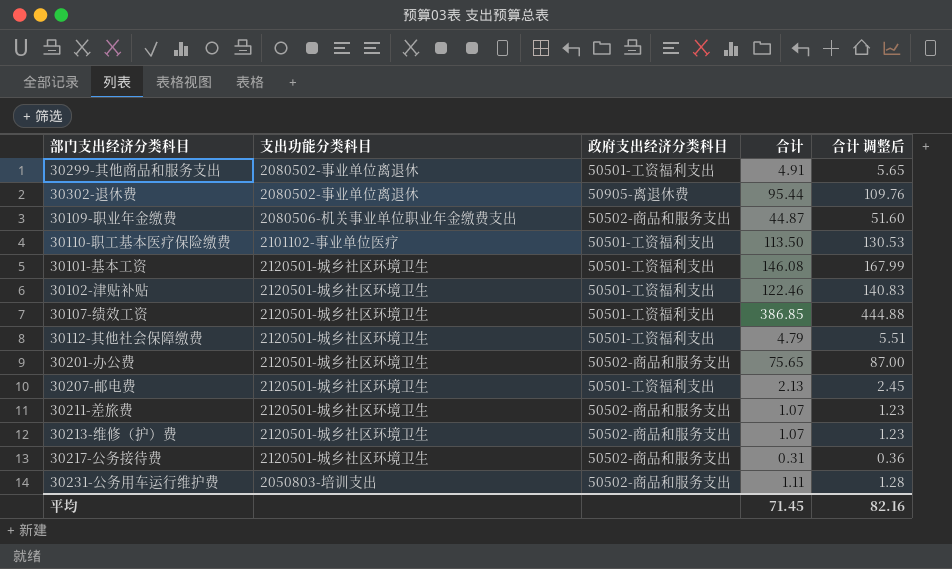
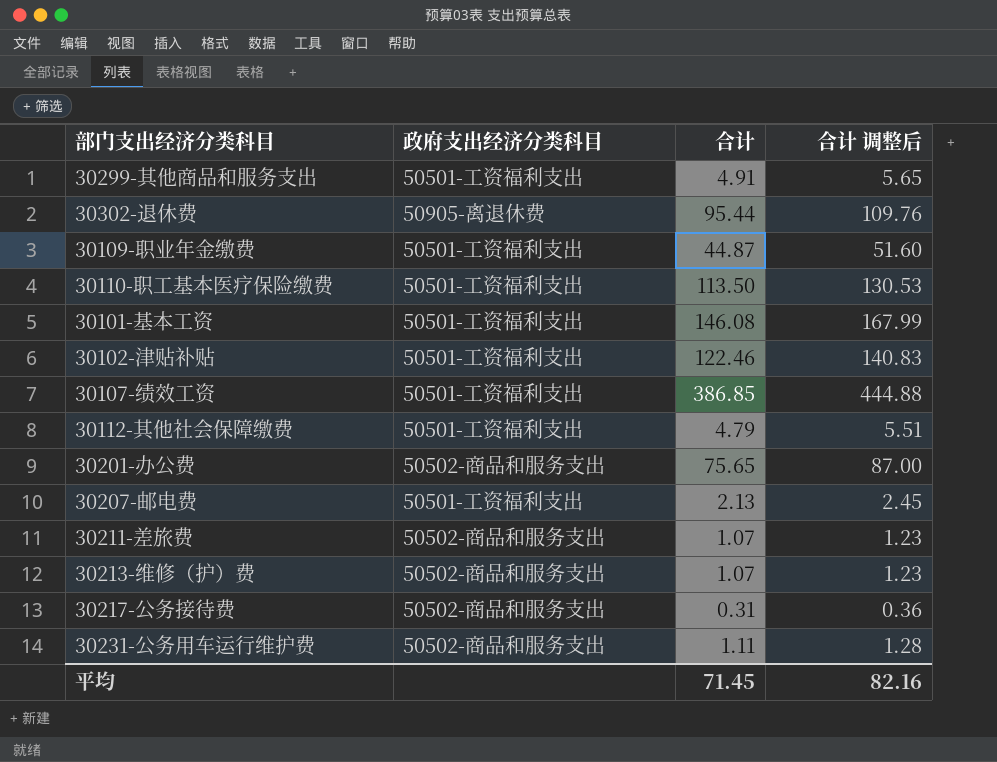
column 支出功能分类科目 | position: 2 -> none
30109-职业年金缴费 | 政府支出经济分类科目: 50502-商品和服务支出 -> 50501-工资福利支出

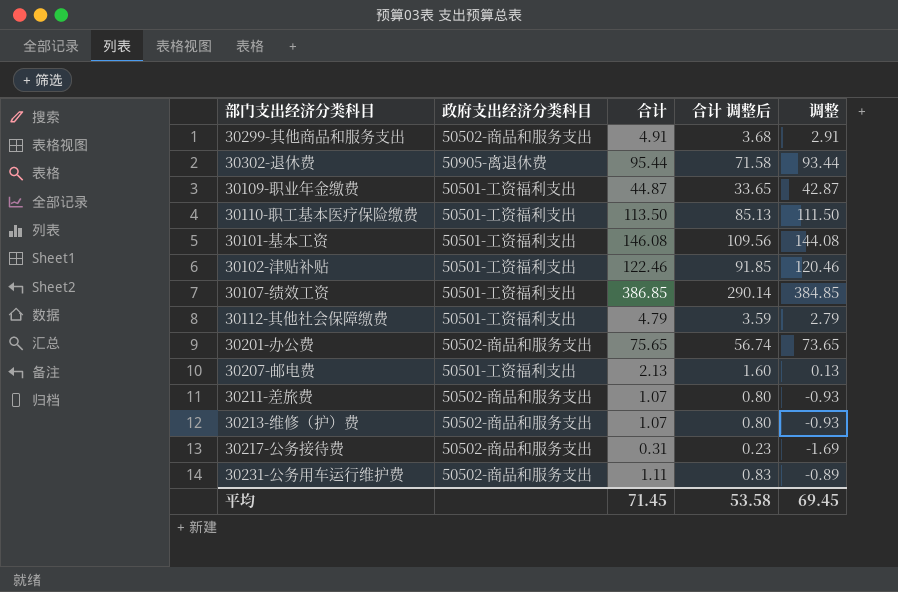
column 合计 调整后 | formula: [合计] * 1.15 -> [合计] * 0.75
column 调整 | formula: none -> [合计] - 2
30299-其他商品和服务支出 | 政府支出经济分类科目: 50501-工资福利支出 -> 50502-商品和服务支出
平均 | 合计 调整后: 82.16 -> 53.58

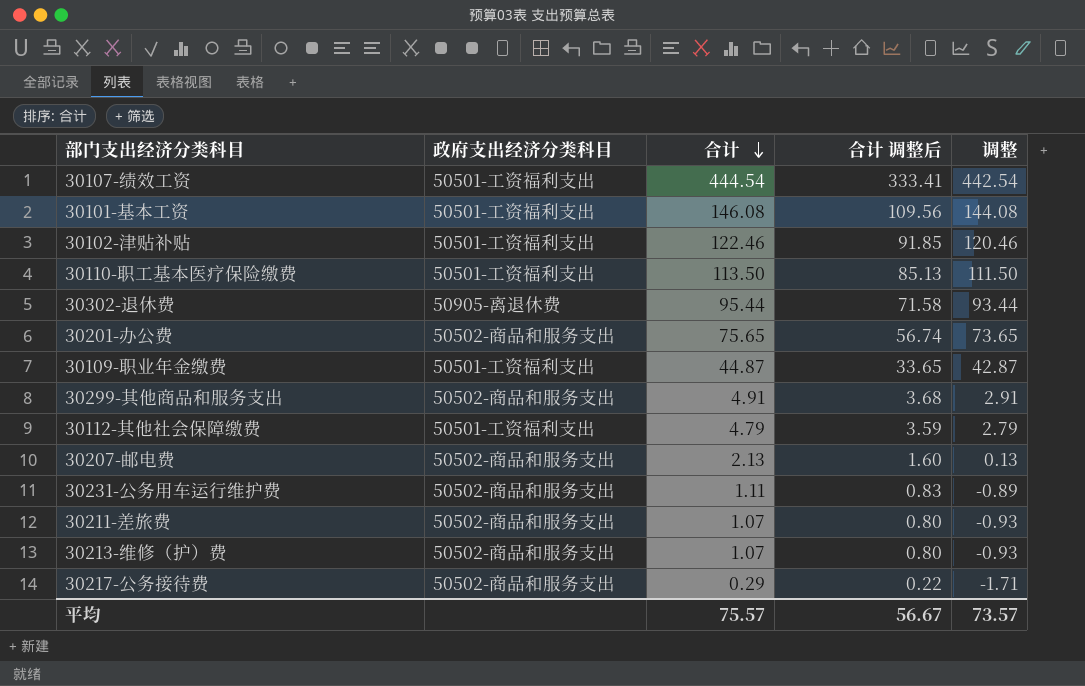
row order: none -> 合计 descending
30107-绩效工资 | 合计: 386.85 -> 444.54
30107-绩效工资 | 合计 调整后: 290.14 -> 333.41
30107-绩效工资 | 调整: 384.85 -> 442.54
30207-邮电费 | 政府支出经济分类科目: 50501-工资福利支出 -> 50502-商品和服务支出
30217-公务接待费 | 合计: 0.31 -> 0.29
30217-公务接待费 | 合计 调整后: 0.23 -> 0.22
30217-公务接待费 | 调整: -1.69 -> -1.71
平均 | 合计: 71.45 -> 75.57
平均 | 合计 调整后: 53.58 -> 56.67
平均 | 调整: 69.45 -> 73.57

